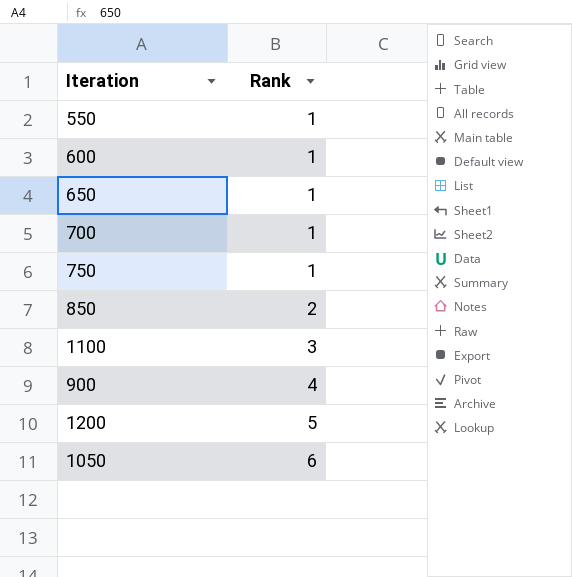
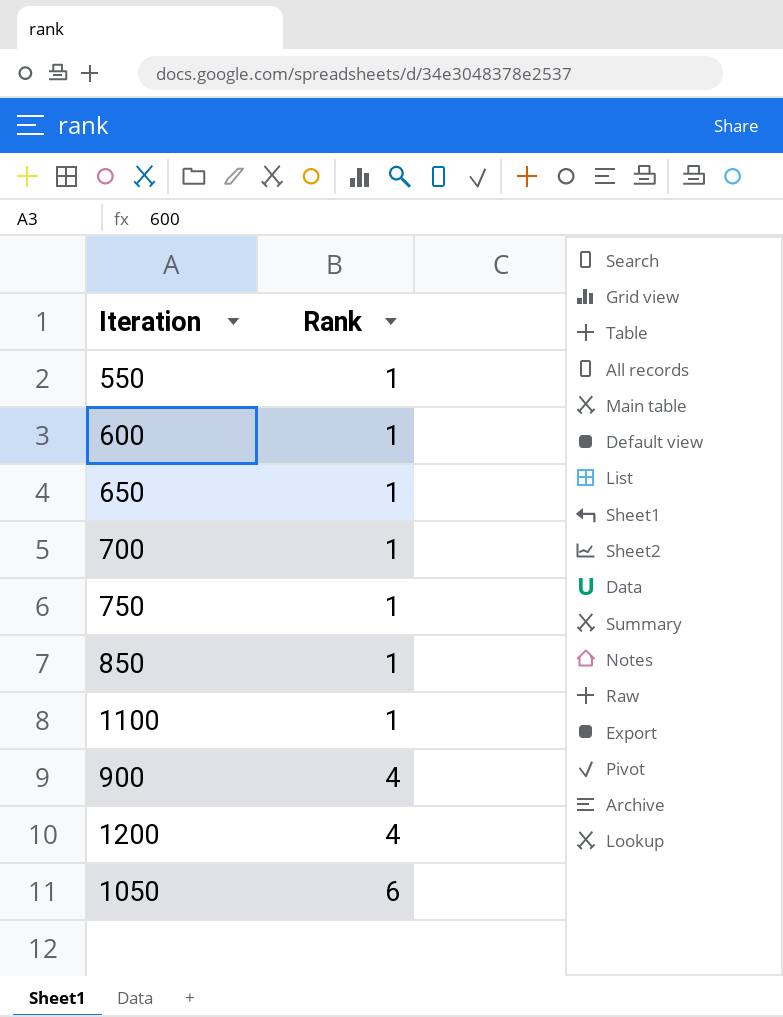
850 | Rank: 2 -> 1
1100 | Rank: 3 -> 1
1200 | Rank: 5 -> 4

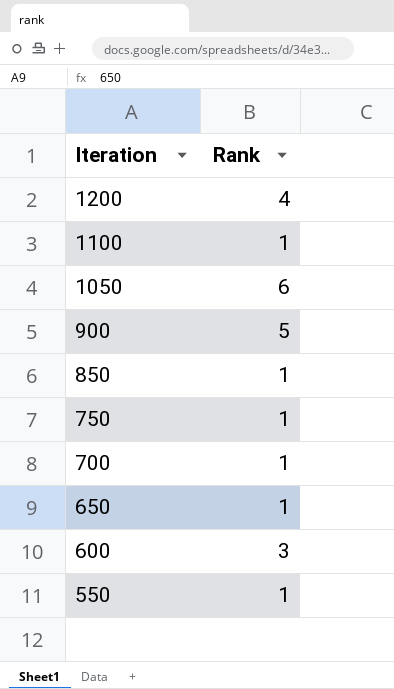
row order: Rank ascending -> Iteration descending
900 | Rank: 4 -> 5
600 | Rank: 1 -> 3

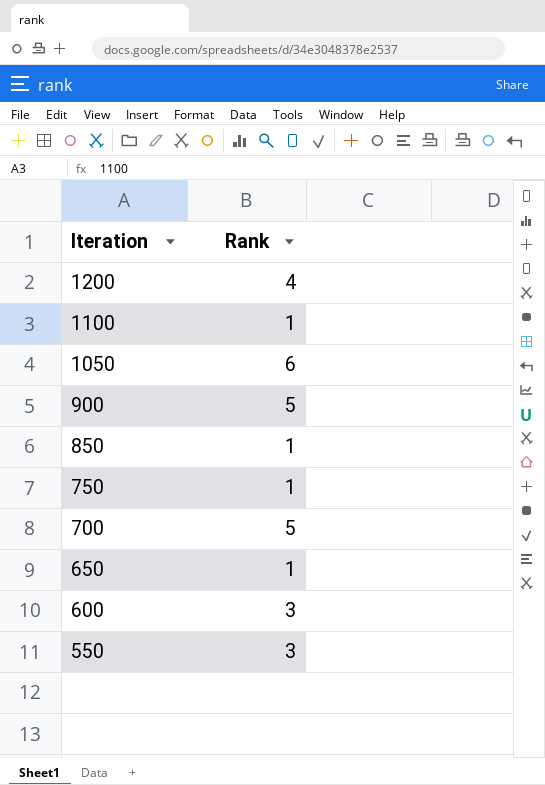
700 | Rank: 1 -> 5
550 | Rank: 1 -> 3

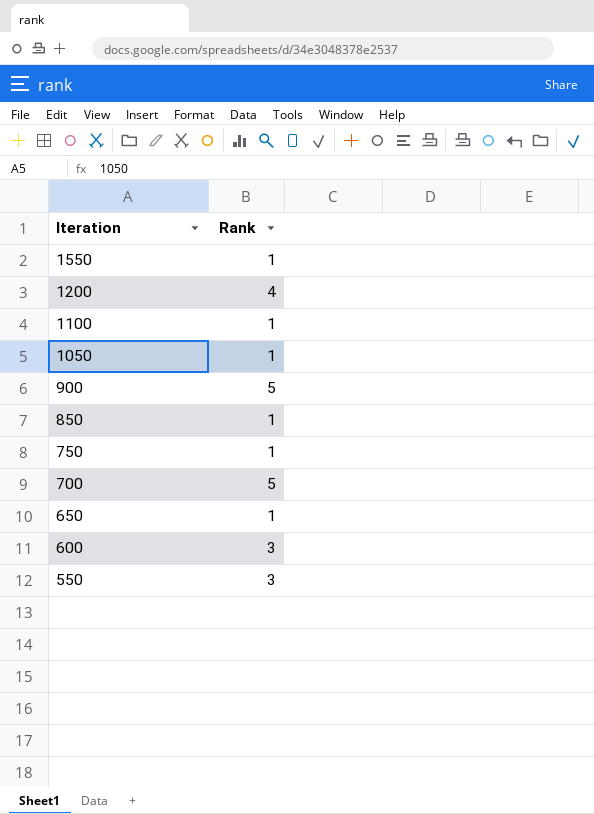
row 1550: none -> 1
1050 | Rank: 6 -> 1

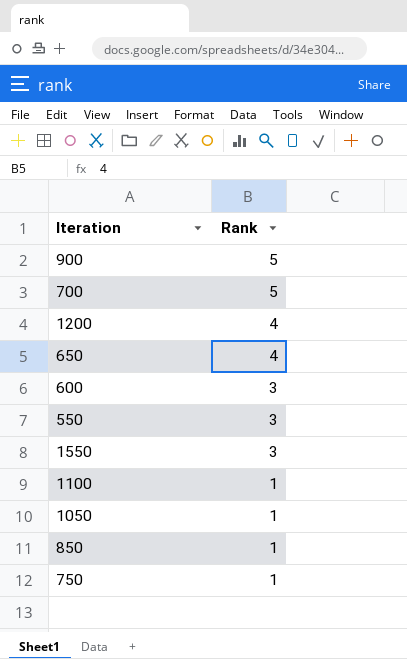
row order: Iteration descending -> Rank descending
650 | Rank: 1 -> 4
1550 | Rank: 1 -> 3

